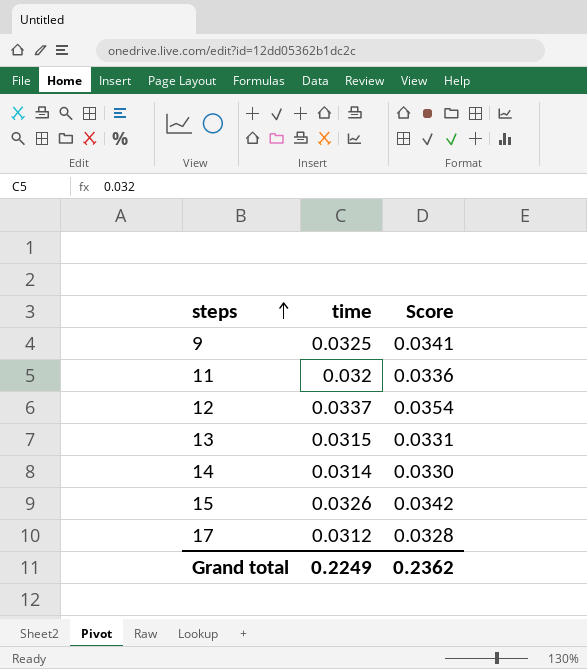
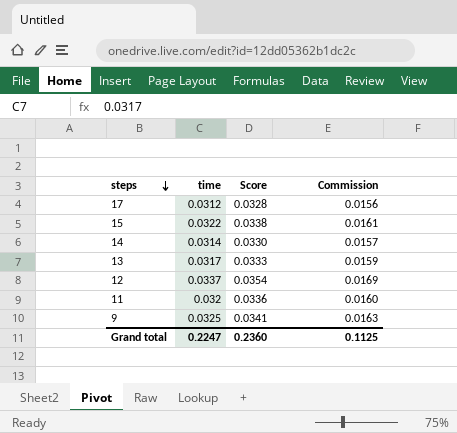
row order: steps ascending -> steps descending
column Commission | formula: none -> [time] * 0.5
15 | time: 0.0326 -> 0.0322
15 | Score: 0.0342 -> 0.0338
13 | time: 0.0315 -> 0.0317
13 | Score: 0.0331 -> 0.0333
Grand total | time: 0.2249 -> 0.2247
Grand total | Score: 0.2362 -> 0.2360

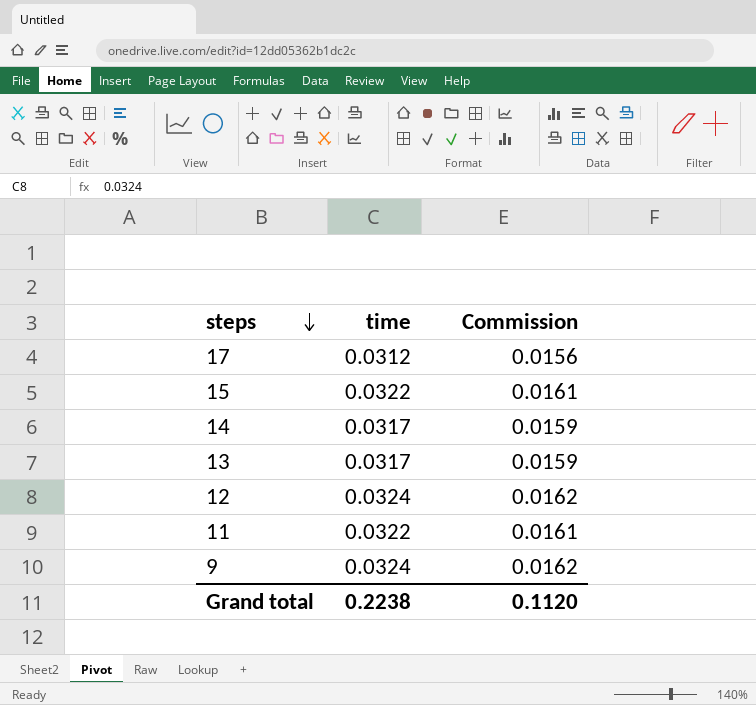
column Score | formula: [time] * 1.05 -> none
14 | time: 0.0314 -> 0.0317
14 | Commission: 0.0157 -> 0.0159
12 | time: 0.0337 -> 0.0324
12 | Commission: 0.0169 -> 0.0162
11 | time: 0.032 -> 0.0322
11 | Commission: 0.0160 -> 0.0161
9 | time: 0.0325 -> 0.0324
9 | Commission: 0.0163 -> 0.0162
Grand total | time: 0.2247 -> 0.2238
Grand total | Commission: 0.1125 -> 0.1120

